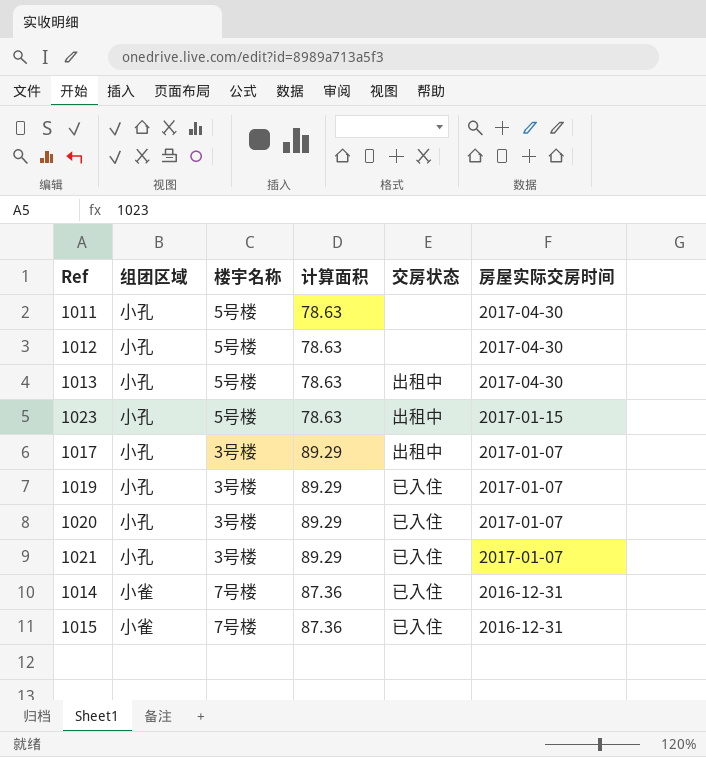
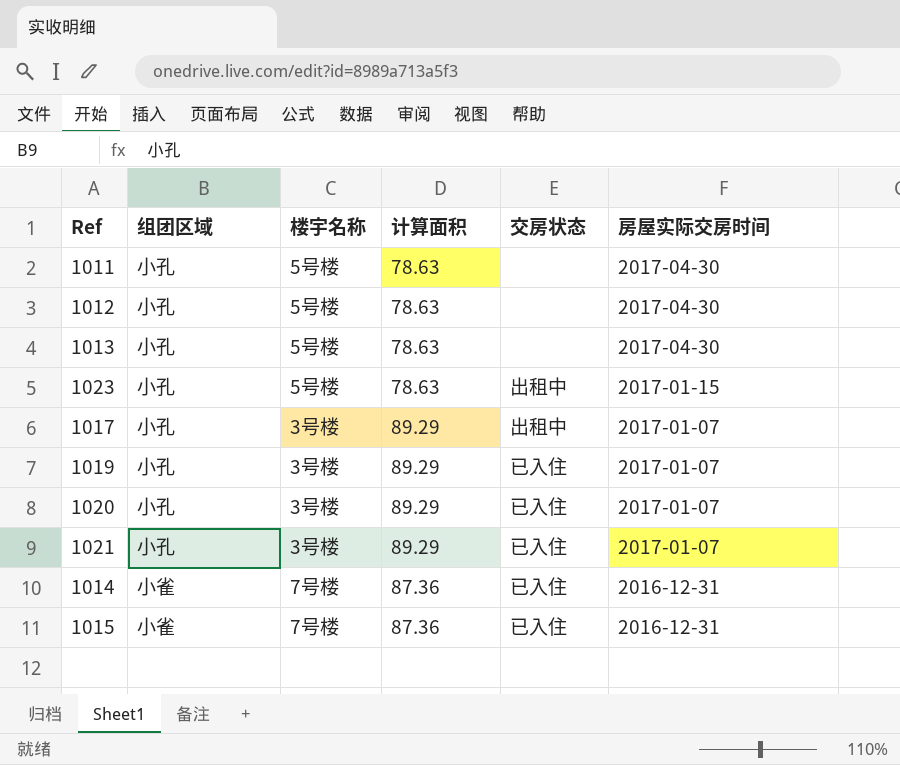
1013 | 交房状态: 出租中 -> none

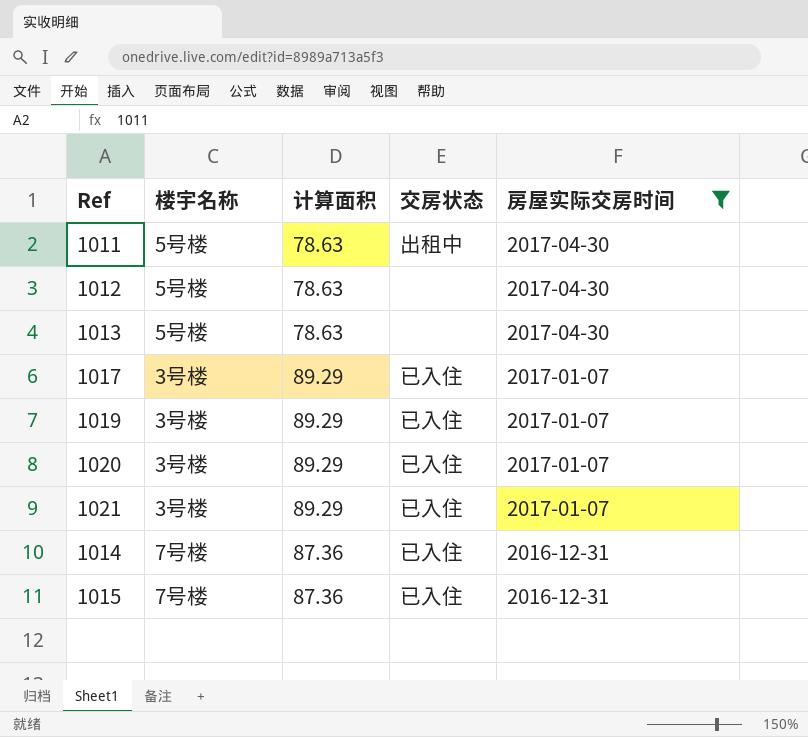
filter: none -> 房屋实际交房时间 != 2017-01-15
column 组团区域 | position: 2 -> none
1011 | 交房状态: none -> 出租中
1017 | 交房状态: 出租中 -> 已入住

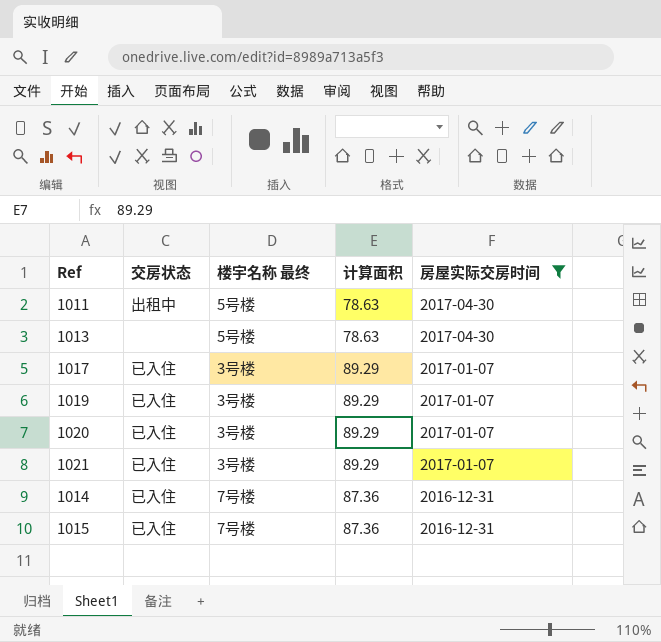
column 交房状态 | position: 4 -> 2
column name: 楼宇名称 -> 楼宇名称 最终
row 1012: 5号楼 | 78.63 | none | 2017-04-30 -> none

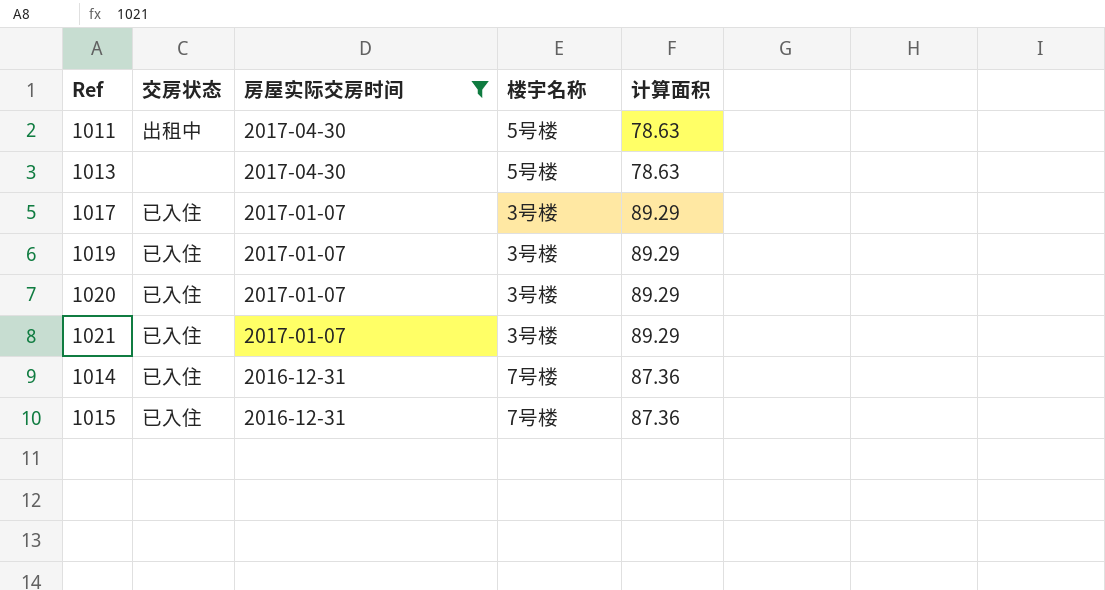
column 房屋实际交房时间 | position: 5 -> 3
column name: 楼宇名称 最终 -> 楼宇名称

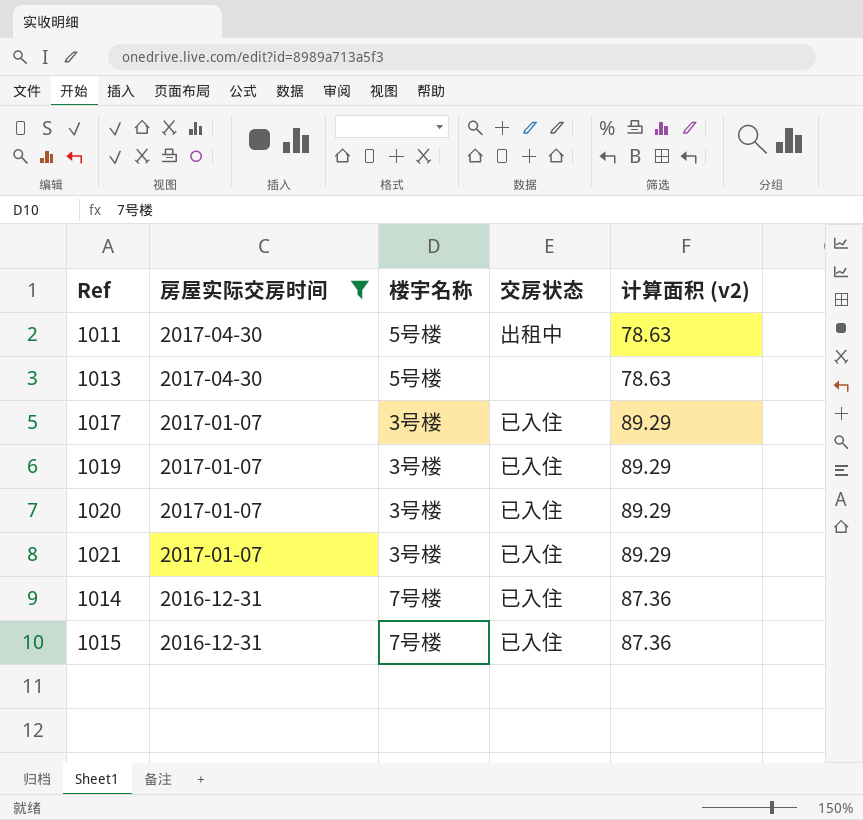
column 交房状态 | position: 2 -> 4
column name: 计算面积 -> 计算面积 (v2)

